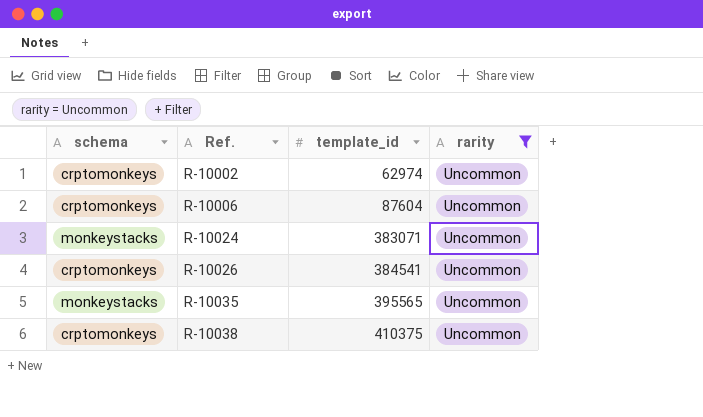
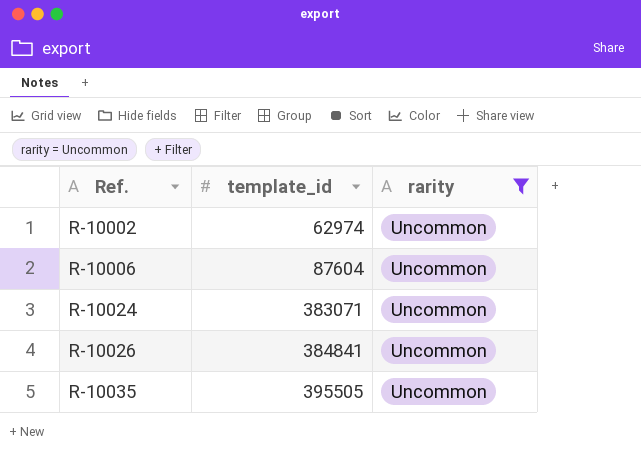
column schema | position: 1 -> none
row R-10038: crptomonkeys | 410375 | Uncommon -> none
R-10026 | template_id: 384541 -> 384841
R-10035 | template_id: 395565 -> 395505

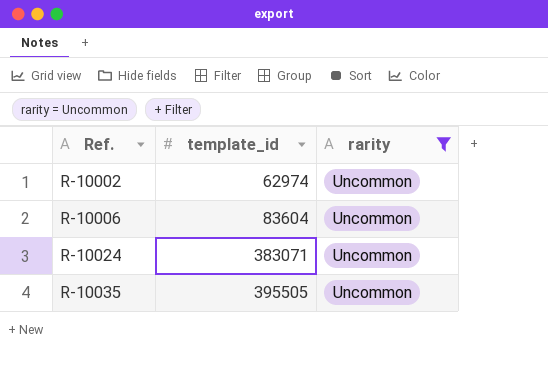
row R-10026: 384841 | Uncommon -> none
R-10006 | template_id: 87604 -> 83604

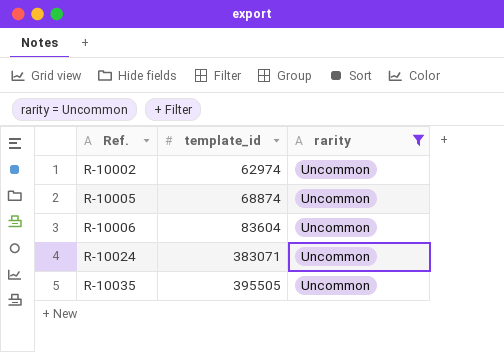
row R-10005: none -> 68874 | Uncommon

